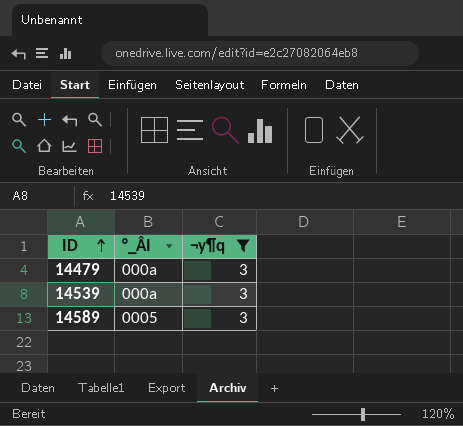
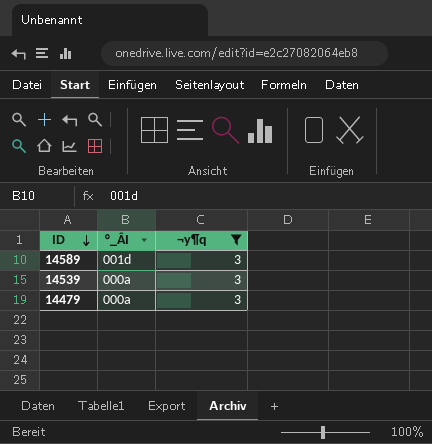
row order: ID ascending -> ID descending
14589 | °_ÂI: 0005 -> 001d

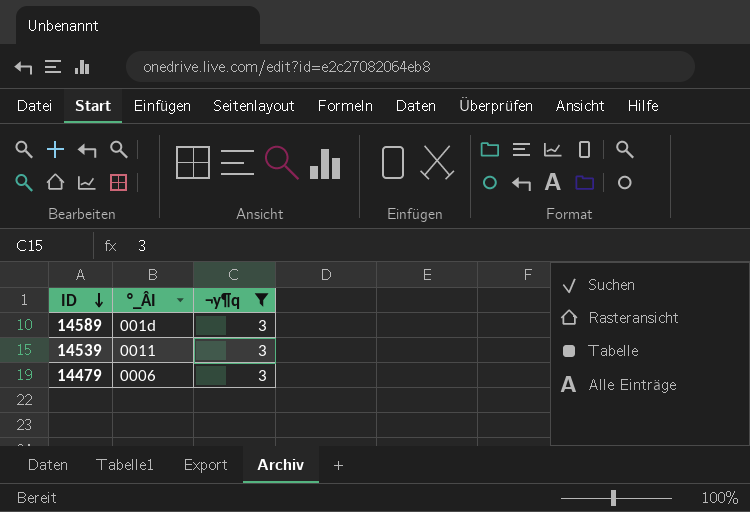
14539 | °_ÂI: 000a -> 0011
14479 | °_ÂI: 000a -> 0006

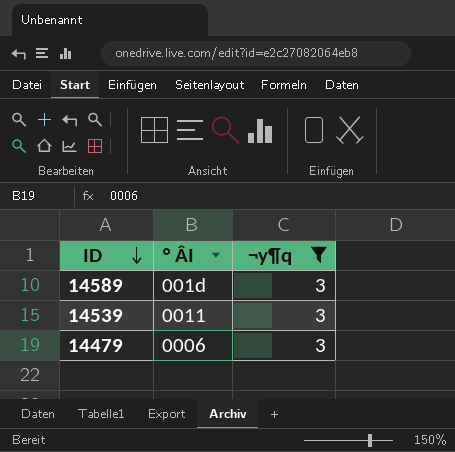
column name: °_ÂI -> ° ÂI

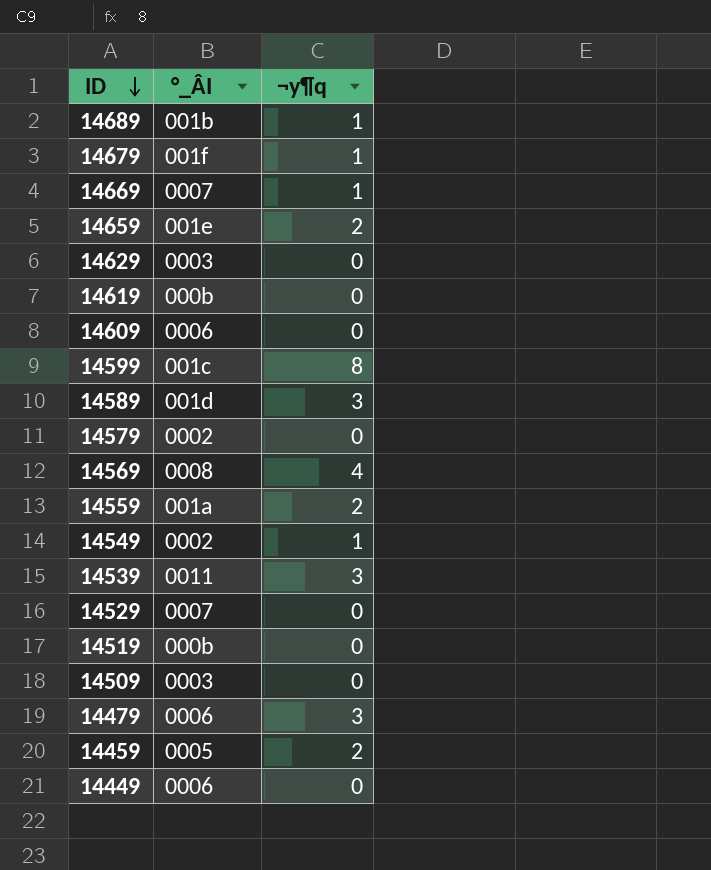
filter: ¬y¶q = 3 -> none
column name: ° ÂI -> °_ÂI

